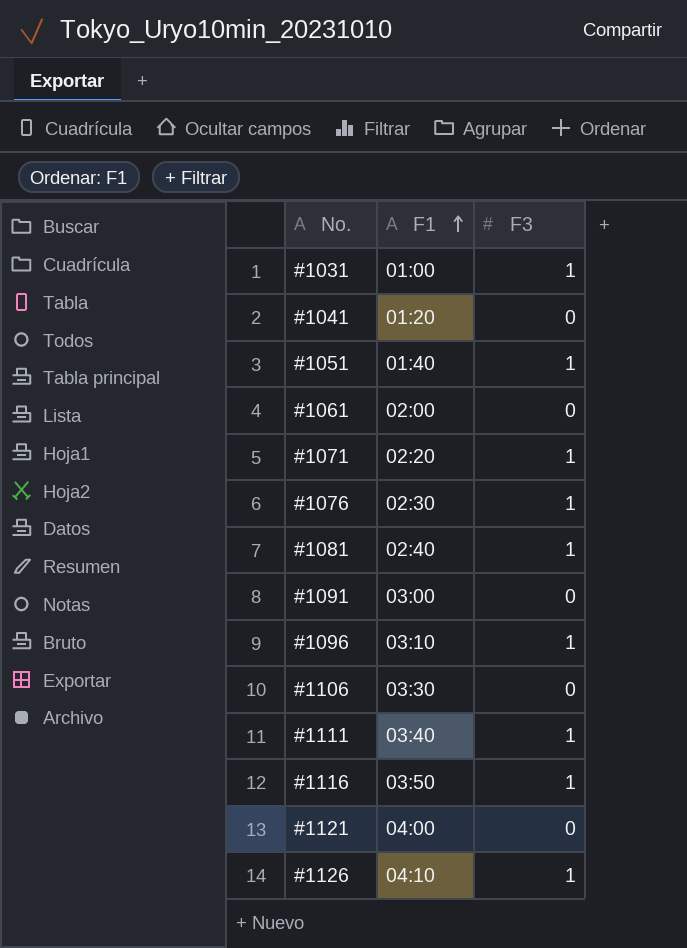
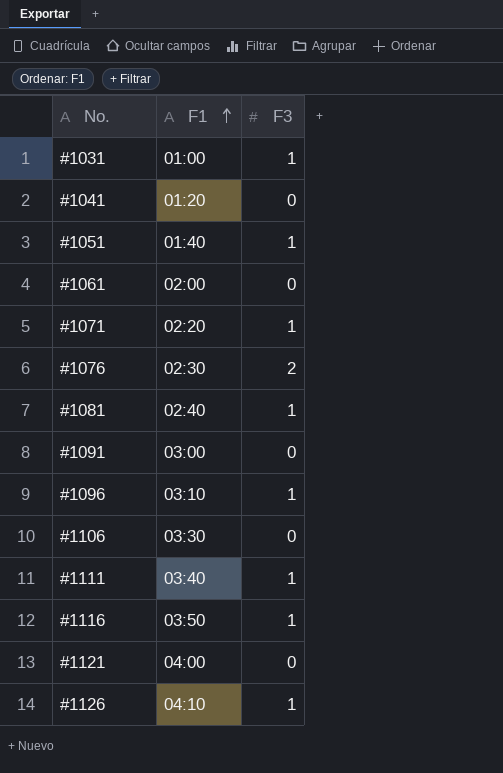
#1076 | F3: 1 -> 2

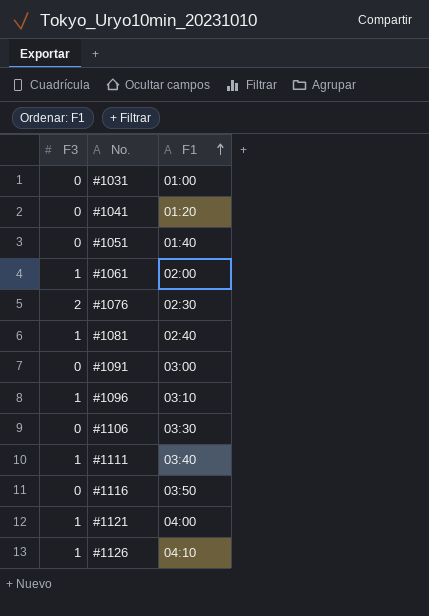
column F3 | position: 3 -> 1
row #1071: 02:20 | 1 -> none
#1031 | F3: 1 -> 0
#1051 | F3: 1 -> 0
#1061 | F3: 0 -> 1
#1116 | F3: 1 -> 0
#1121 | F3: 0 -> 1

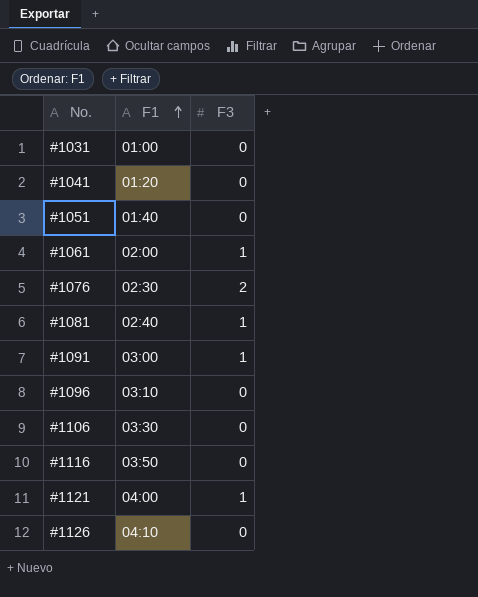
column F3 | position: 1 -> 3
row #1111: 1 | 03:40 -> none
#1091 | F3: 0 -> 1
#1096 | F3: 1 -> 0
#1126 | F3: 1 -> 0

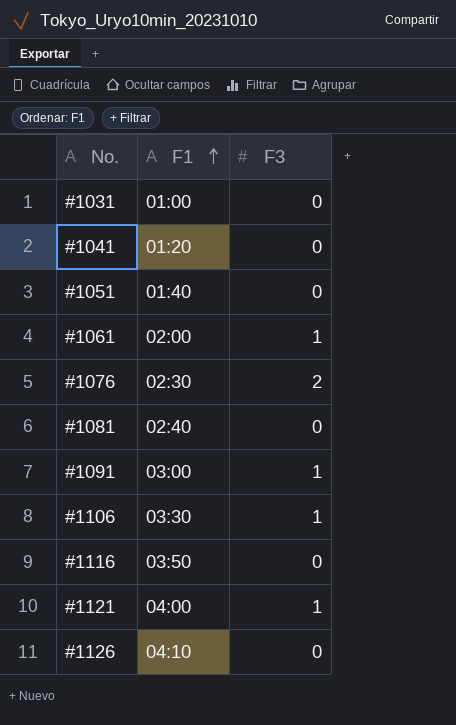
row #1096: 03:10 | 0 -> none
#1081 | F3: 1 -> 0
#1106 | F3: 0 -> 1

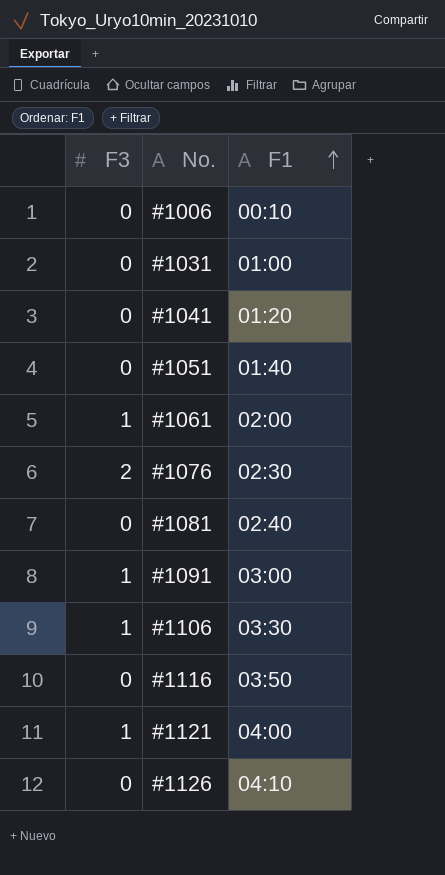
column F3 | position: 3 -> 1
row #1006: none -> 0 | 00:10

